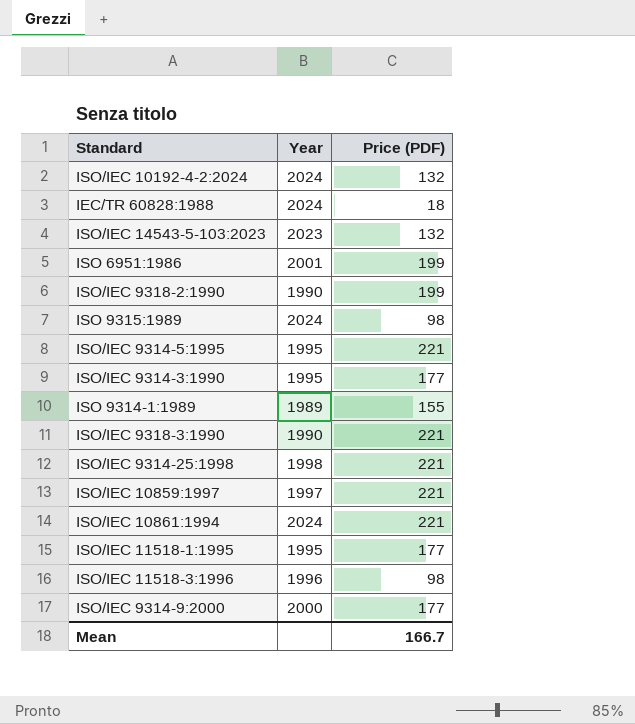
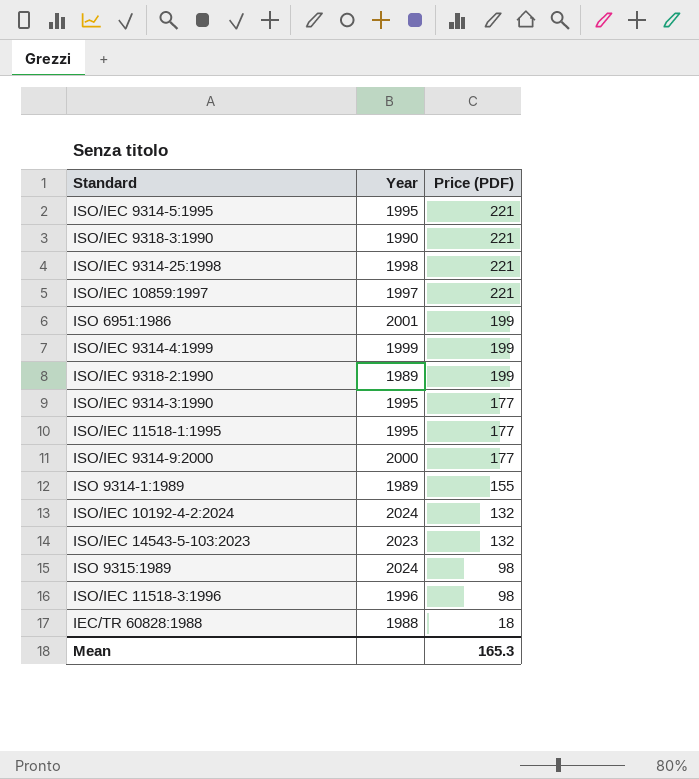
row order: none -> Price (PDF) descending
row ISO/IEC 10861:1994: 2024 | 221 -> none
row ISO/IEC 9314-4:1999: none -> 1999 | 199
ISO/IEC 9318-2:1990 | Year: 1990 -> 1989
IEC/TR 60828:1988 | Year: 2024 -> 1988
Mean | Price (PDF): 166.7 -> 165.3

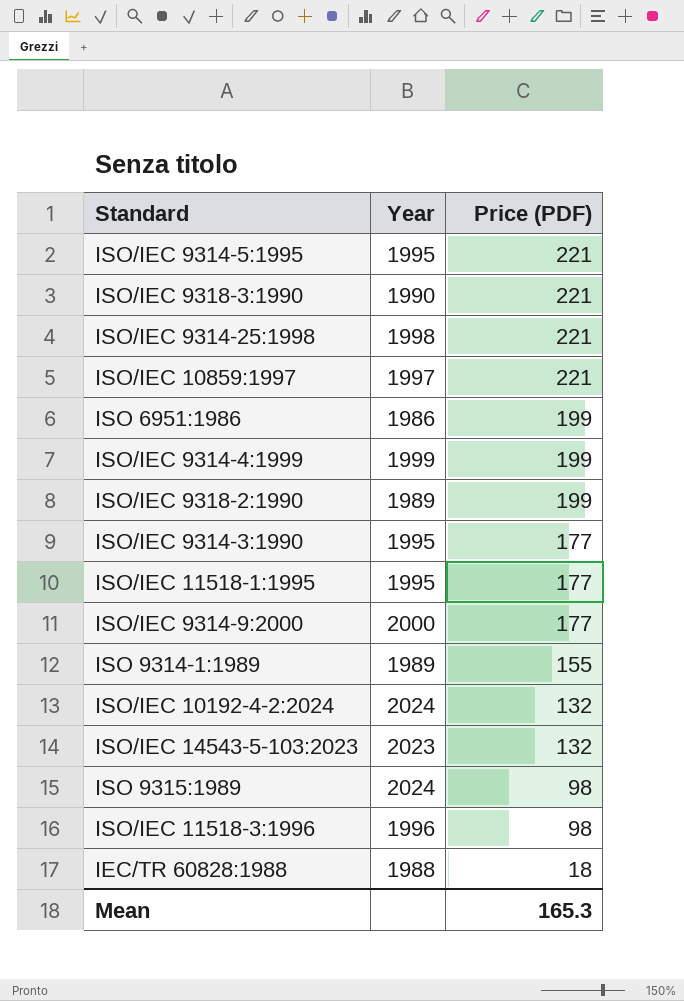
ISO 6951:1986 | Year: 2001 -> 1986

